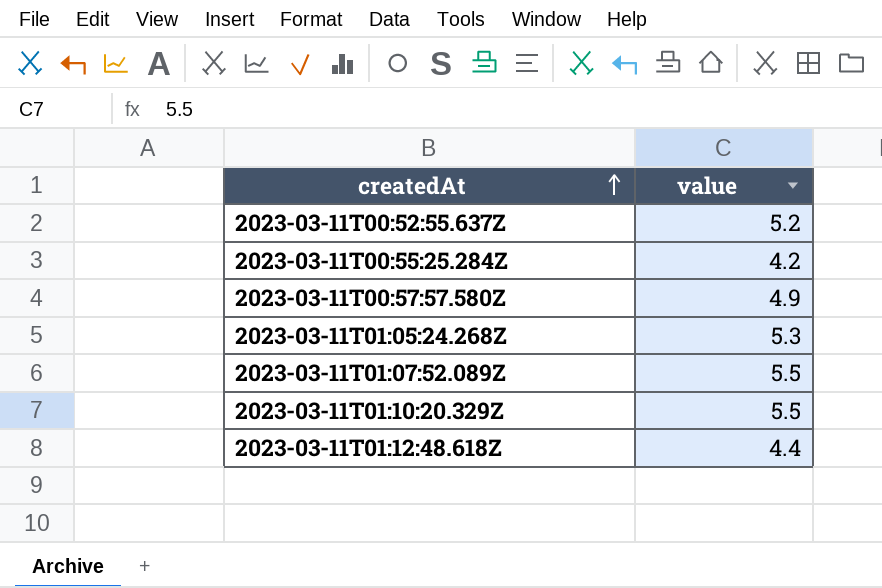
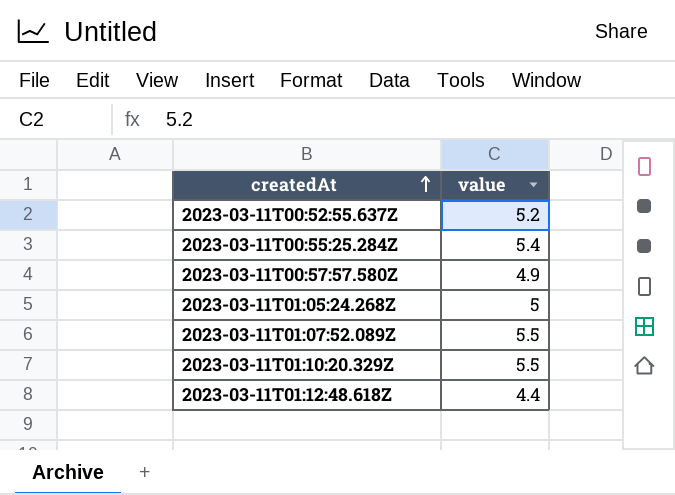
2023-03-11T00:55:25.284Z | value: 4.2 -> 5.4
2023-03-11T01:05:24.268Z | value: 5.3 -> 5

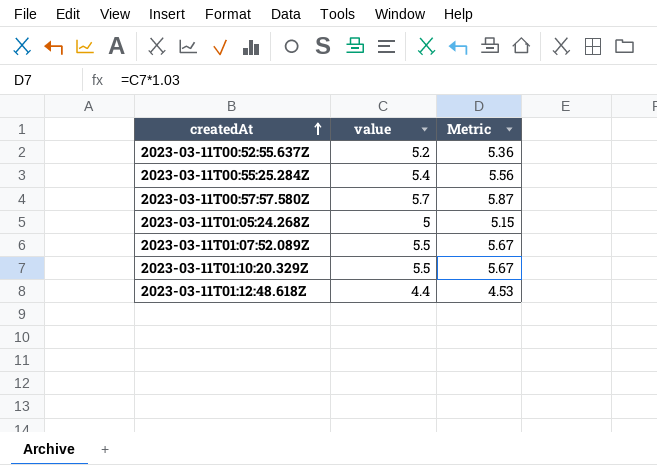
column Metric | formula: none -> [value] * 1.03
2023-03-11T00:57:57.580Z | value: 4.9 -> 5.7

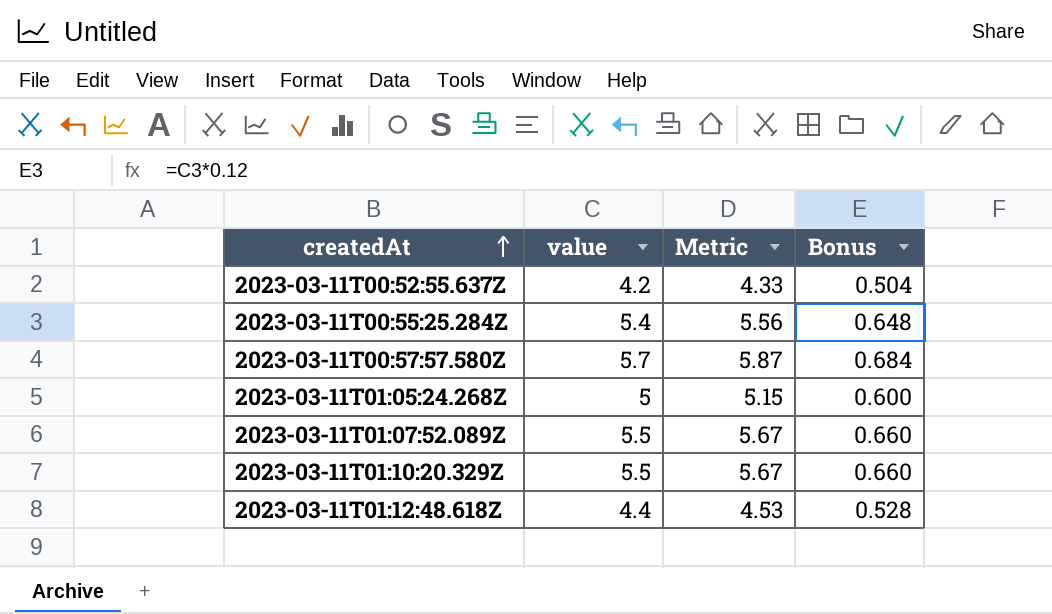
column Bonus | formula: none -> [value] * 0.12
2023-03-11T00:52:55.637Z | value: 5.2 -> 4.2
2023-03-11T00:52:55.637Z | Metric: 5.36 -> 4.33

